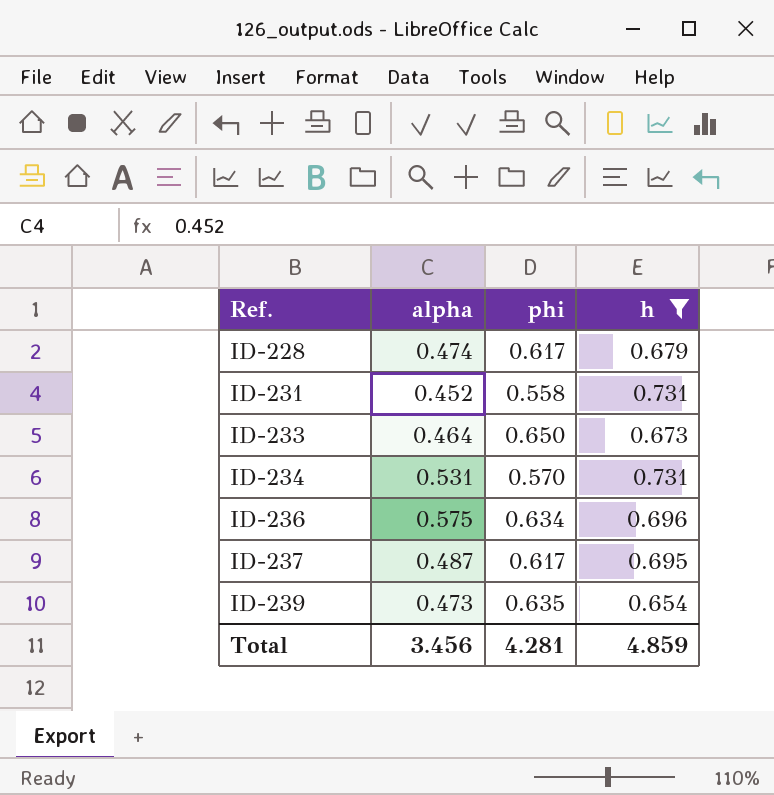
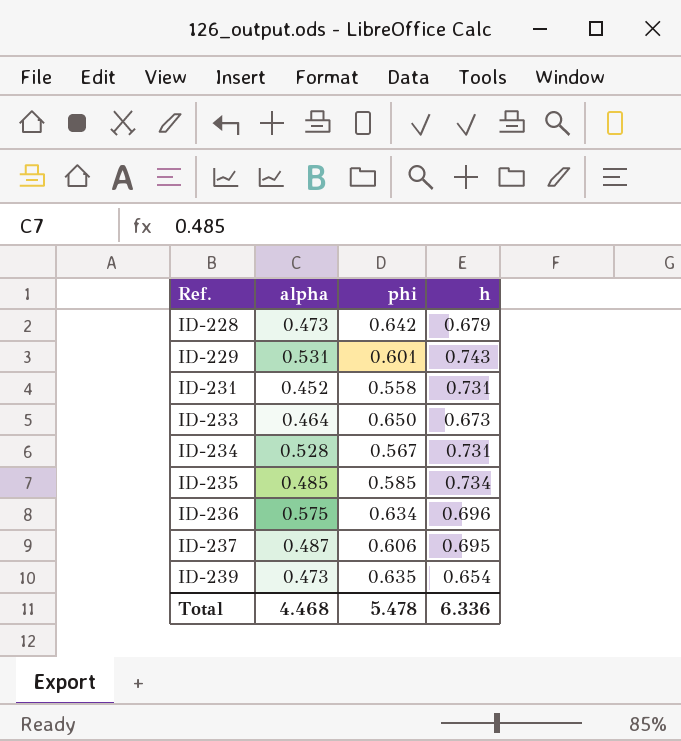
filter: h <= 0.731 -> none
ID-228 | alpha: 0.474 -> 0.473
ID-228 | phi: 0.617 -> 0.642
ID-234 | alpha: 0.531 -> 0.528
ID-234 | phi: 0.570 -> 0.567
ID-237 | phi: 0.617 -> 0.606
Total | alpha: 3.456 -> 4.468
Total | phi: 4.281 -> 5.478
Total | h: 4.859 -> 6.336

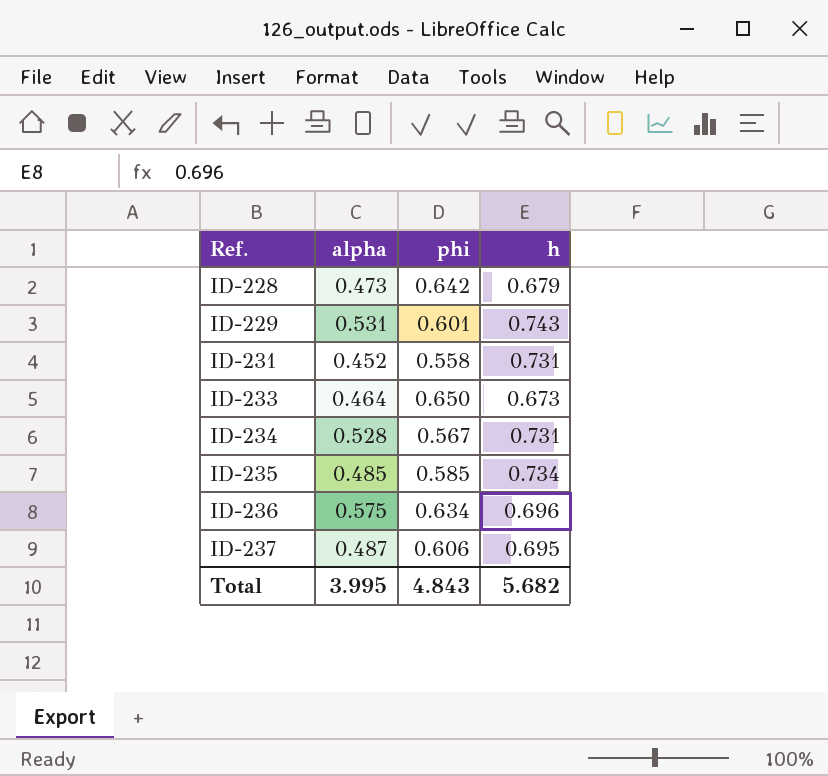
row ID-239: 0.473 | 0.635 | 0.654 -> none
Total | alpha: 4.468 -> 3.995
Total | phi: 5.478 -> 4.843
Total | h: 6.336 -> 5.682

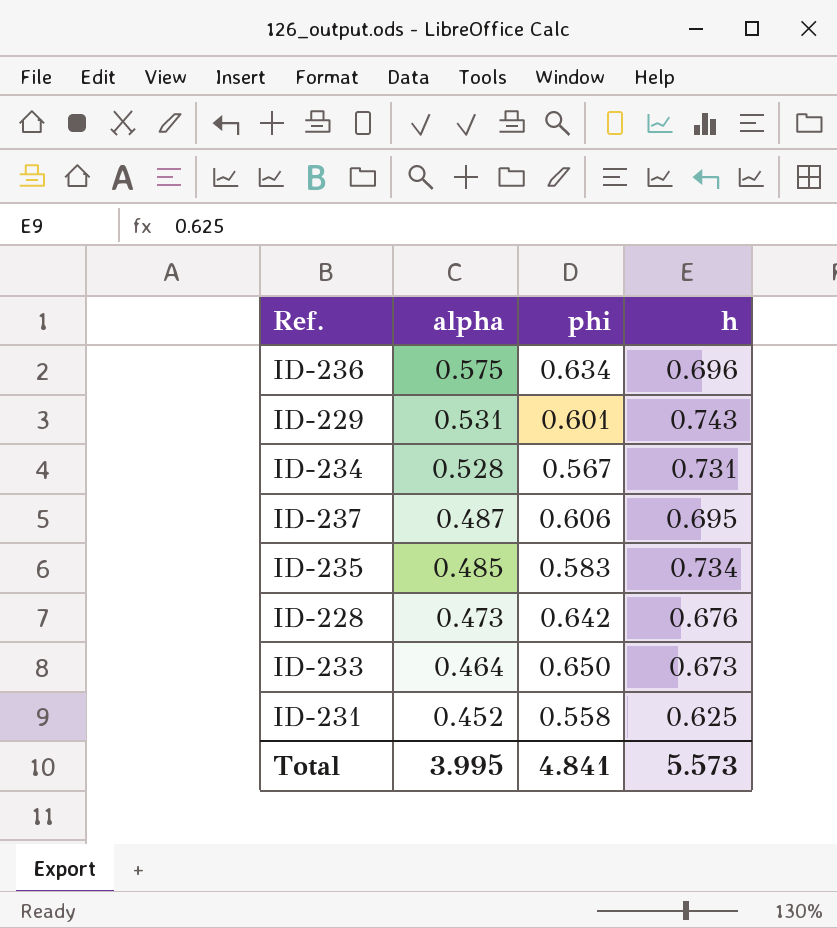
row order: Ref. ascending -> alpha descending
ID-235 | phi: 0.585 -> 0.583
ID-228 | h: 0.679 -> 0.676
ID-231 | h: 0.731 -> 0.625
Total | phi: 4.843 -> 4.841
Total | h: 5.682 -> 5.573

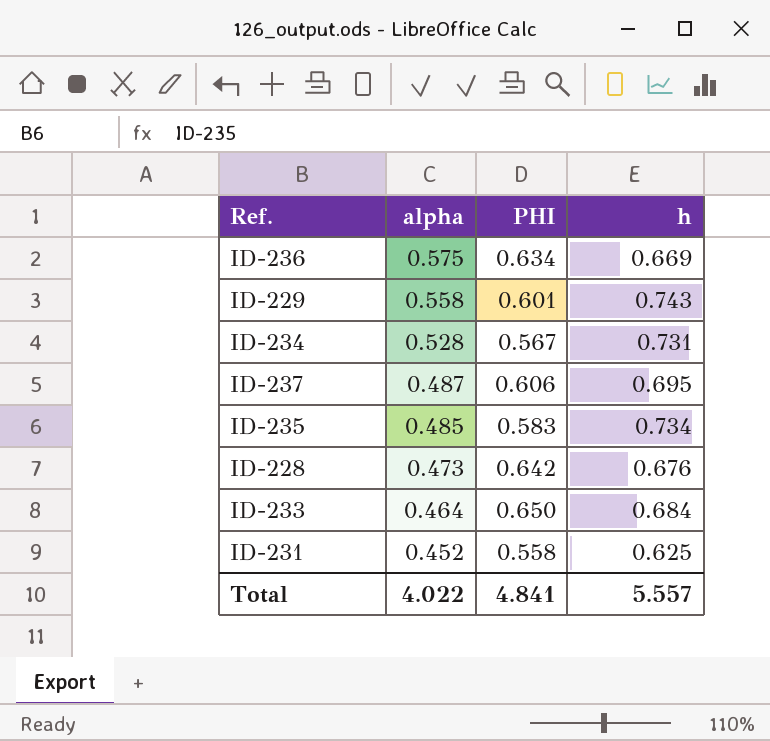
column name: phi -> PHI
ID-236 | h: 0.696 -> 0.669
ID-229 | alpha: 0.531 -> 0.558
ID-233 | h: 0.673 -> 0.684
Total | alpha: 3.995 -> 4.022
Total | h: 5.573 -> 5.557

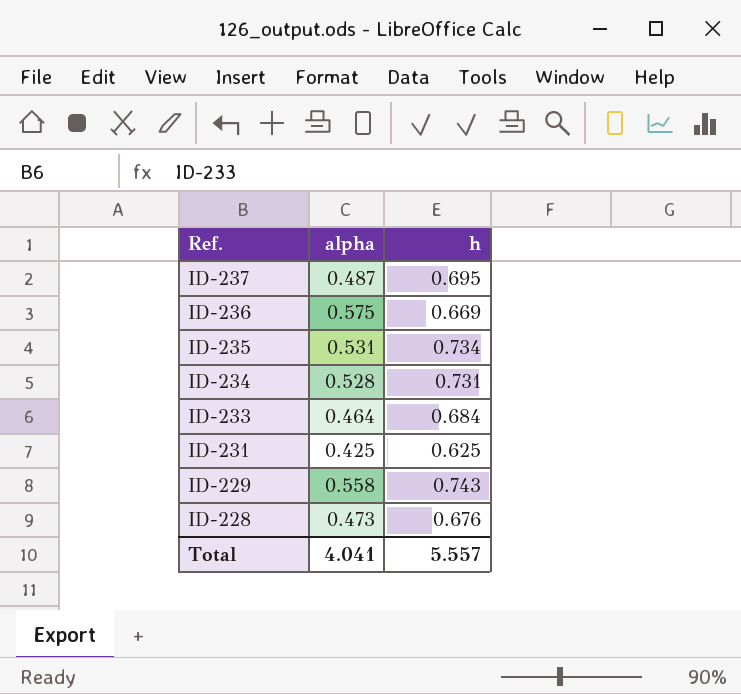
row order: alpha descending -> Ref. descending
column PHI | position: 3 -> none
ID-235 | alpha: 0.485 -> 0.531
ID-231 | alpha: 0.452 -> 0.425
Total | alpha: 4.022 -> 4.041

